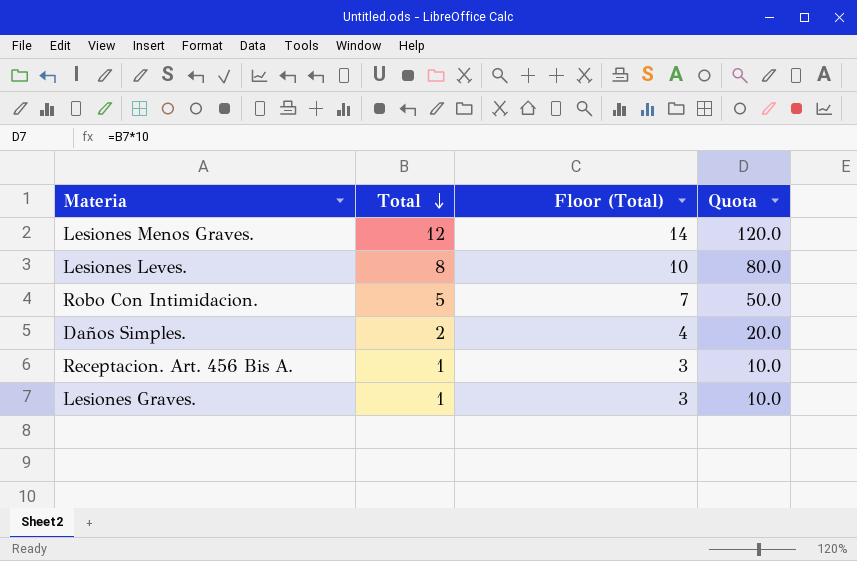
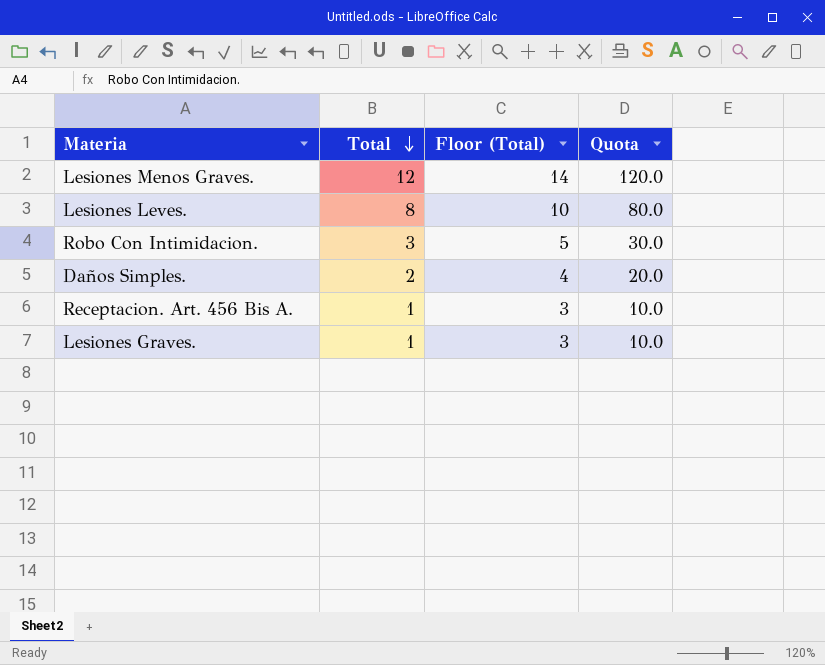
Robo Con Intimidacion. | Total: 5 -> 3
Robo Con Intimidacion. | Floor (Total): 7 -> 5
Robo Con Intimidacion. | Quota: 50.0 -> 30.0

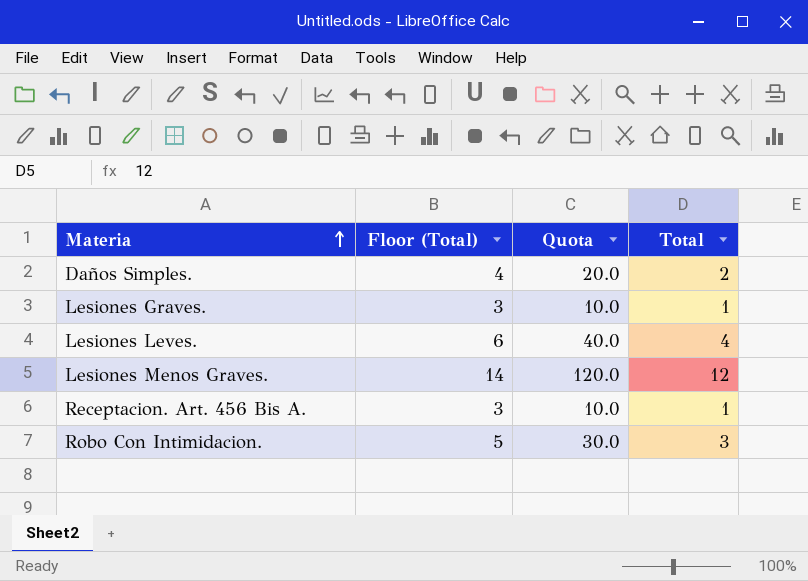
row order: Total descending -> Materia ascending
column Total | position: 2 -> 4
Lesiones Leves. | Floor (Total): 10 -> 6
Lesiones Leves. | Quota: 80.0 -> 40.0
Lesiones Leves. | Total: 8 -> 4

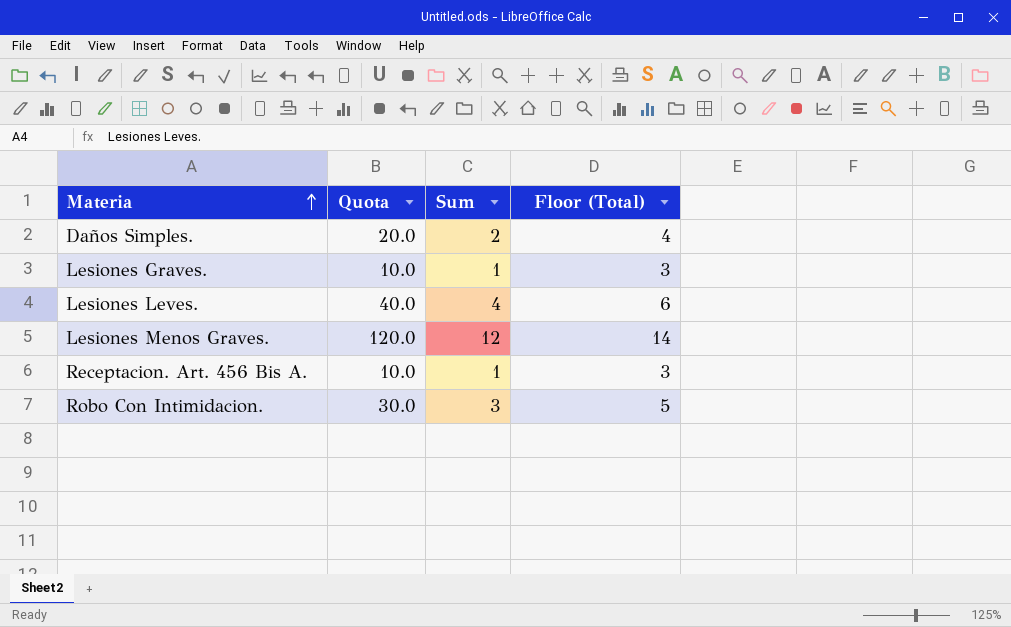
column name: Total -> Sum
column Floor (Total) | position: 2 -> 4

